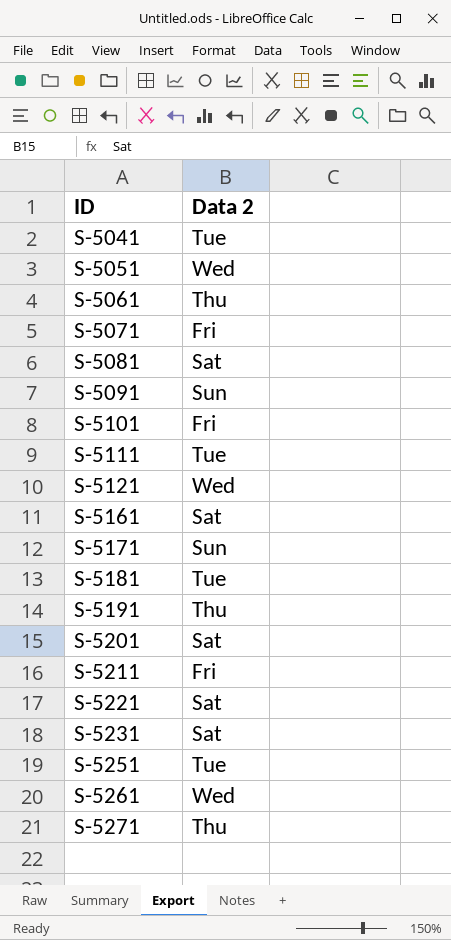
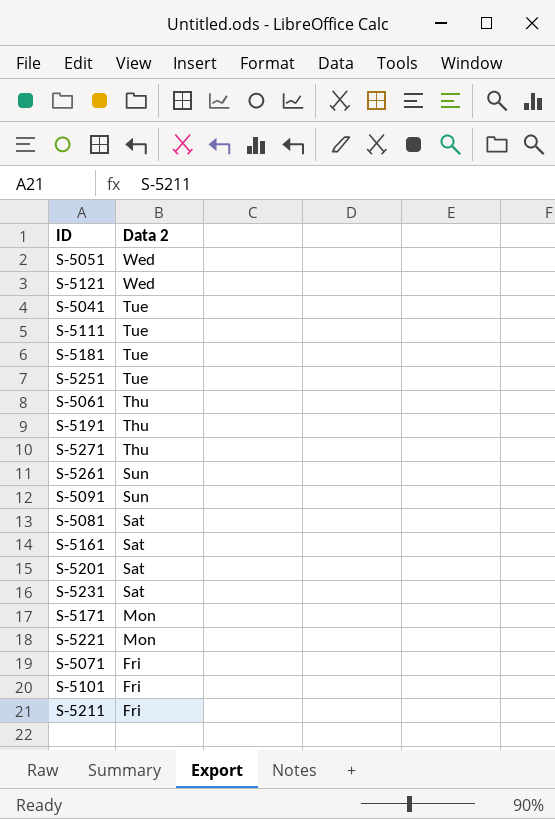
row order: ID ascending -> Data 2 descending
S-5261 | Data 2: Wed -> Sun
S-5171 | Data 2: Sun -> Mon
S-5221 | Data 2: Sat -> Mon

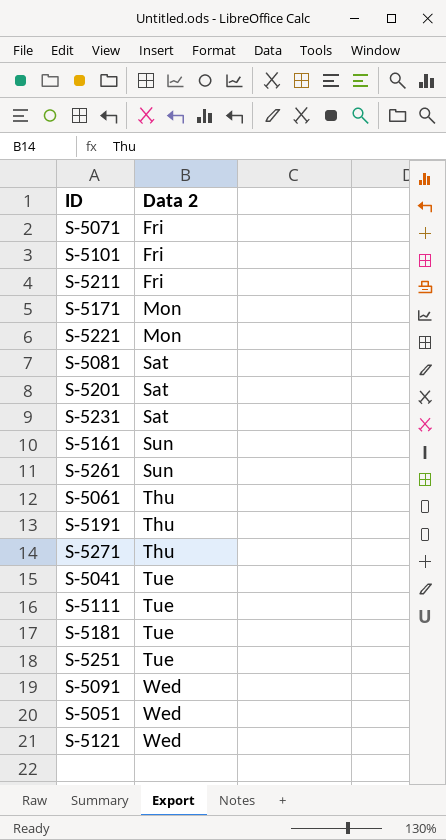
row order: Data 2 descending -> Data 2 ascending
S-5161 | Data 2: Sat -> Sun
S-5091 | Data 2: Sun -> Wed

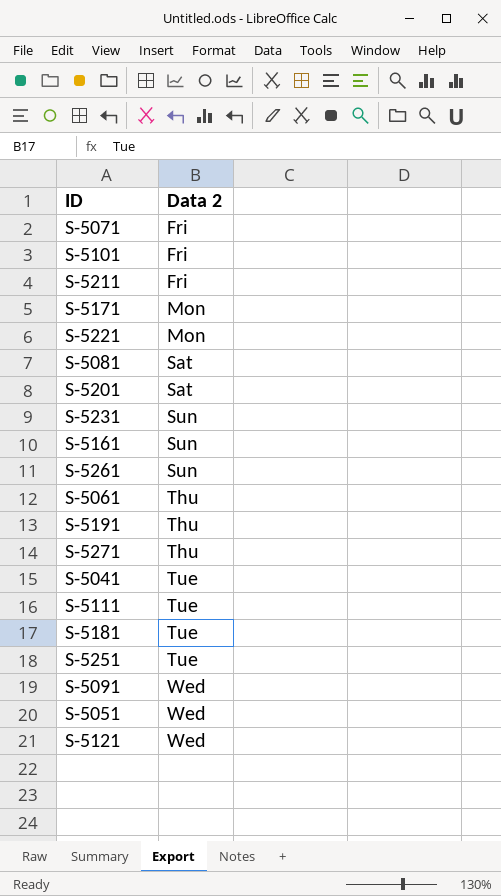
S-5231 | Data 2: Sat -> Sun

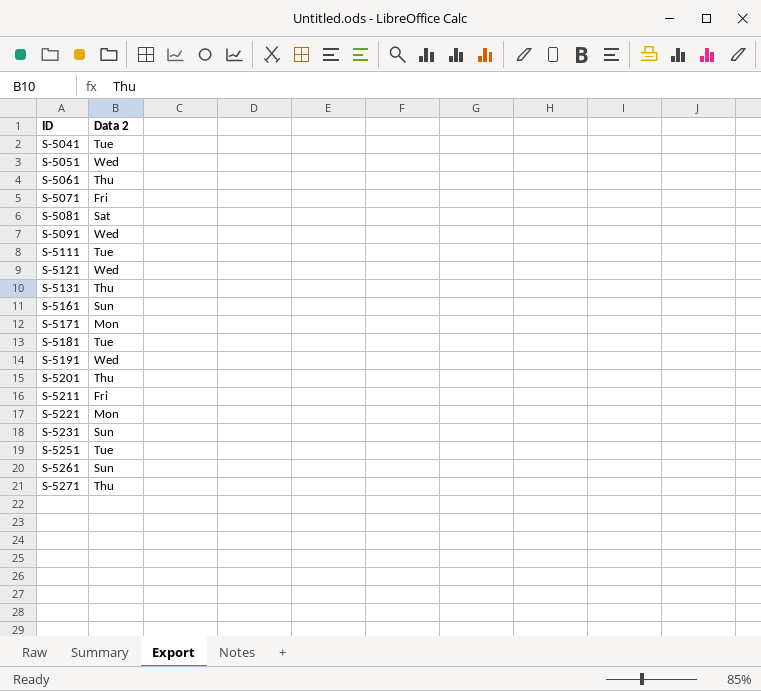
row order: Data 2 ascending -> ID ascending
row S-5101: Fri -> none
row S-5131: none -> Thu
S-5191 | Data 2: Thu -> Wed
S-5201 | Data 2: Sat -> Thu

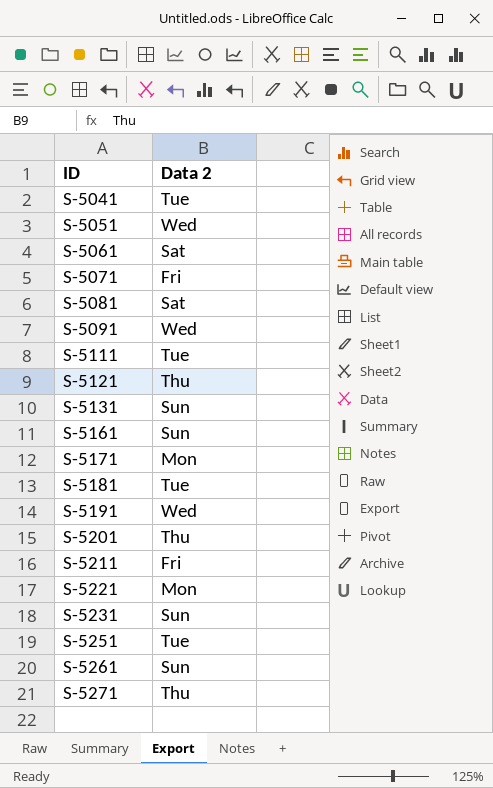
S-5061 | Data 2: Thu -> Sat
S-5121 | Data 2: Wed -> Thu
S-5131 | Data 2: Thu -> Sun

